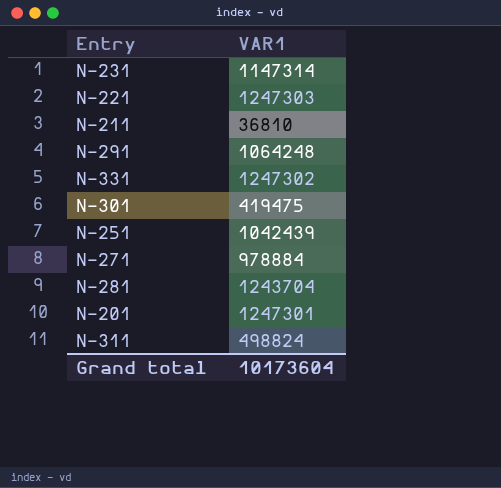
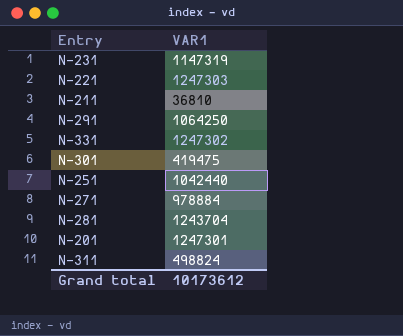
N-231 | VAR1: 1147314 -> 1147319
N-291 | VAR1: 1064248 -> 1064250
N-251 | VAR1: 1042439 -> 1042440
Grand total | VAR1: 10173604 -> 10173612

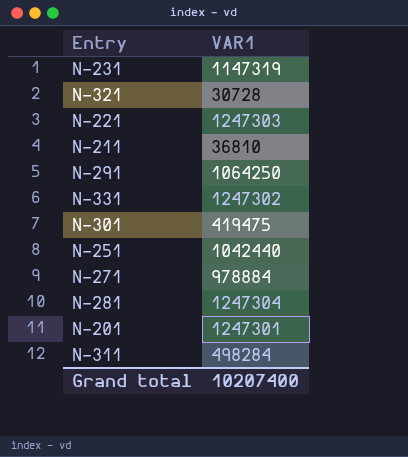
row N-321: none -> 30728
N-281 | VAR1: 1243704 -> 1247304
N-311 | VAR1: 498824 -> 498284
Grand total | VAR1: 10173612 -> 10207400

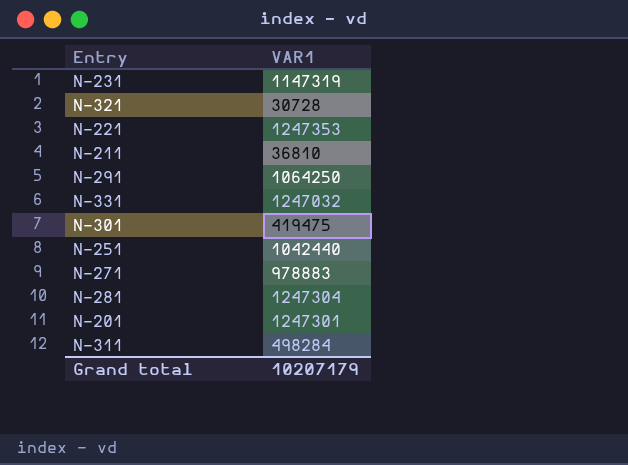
N-221 | VAR1: 1247303 -> 1247353
N-331 | VAR1: 1247302 -> 1247032
N-271 | VAR1: 978884 -> 978883
Grand total | VAR1: 10207400 -> 10207179

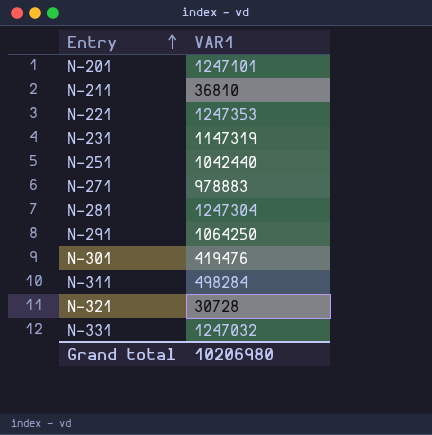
row order: none -> Entry ascending
N-201 | VAR1: 1247301 -> 1247101
N-301 | VAR1: 419475 -> 419476
Grand total | VAR1: 10207179 -> 10206980

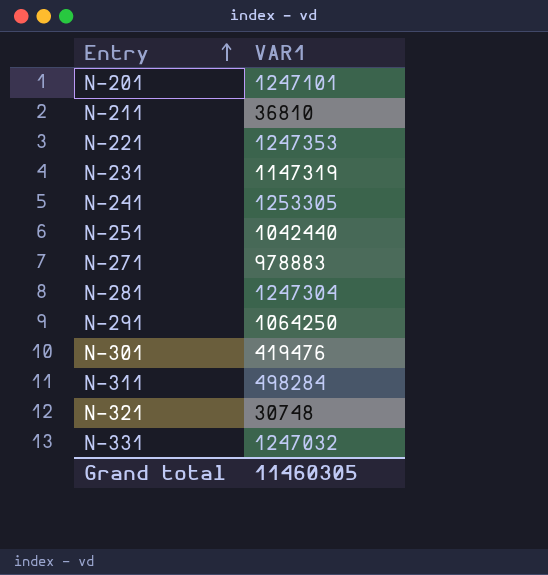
row N-241: none -> 1253305
N-321 | VAR1: 30728 -> 30748
Grand total | VAR1: 10206980 -> 11460305

